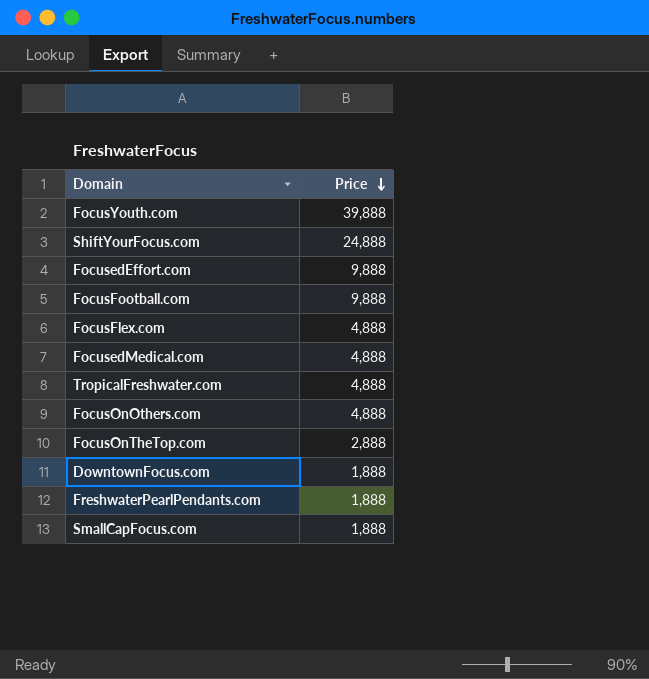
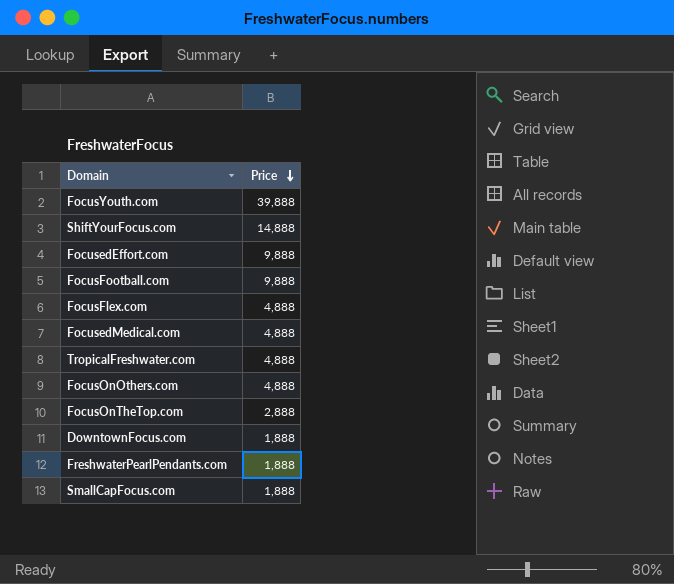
ShiftYourFocus.com | Price: 24,888 -> 14,888

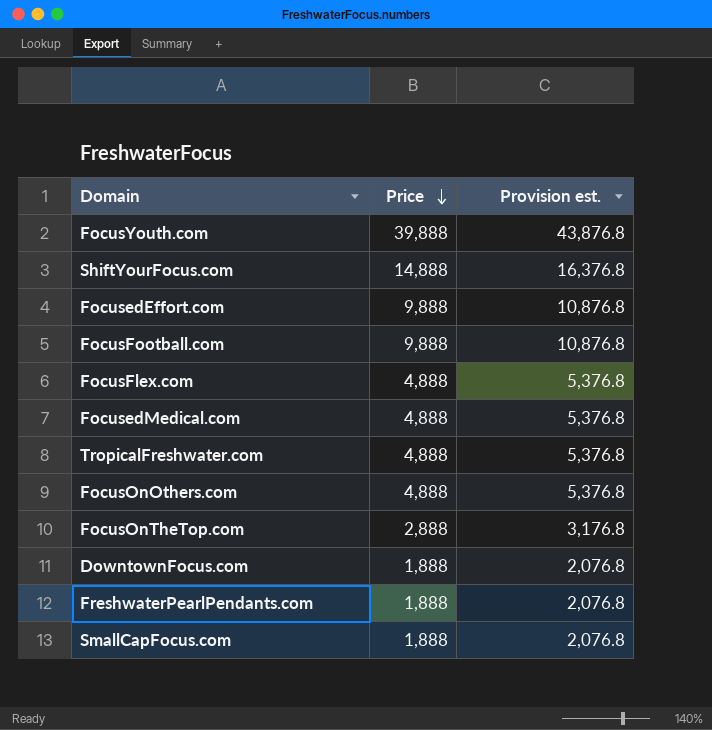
column Provision est. | formula: none -> [Price] * 1.1

